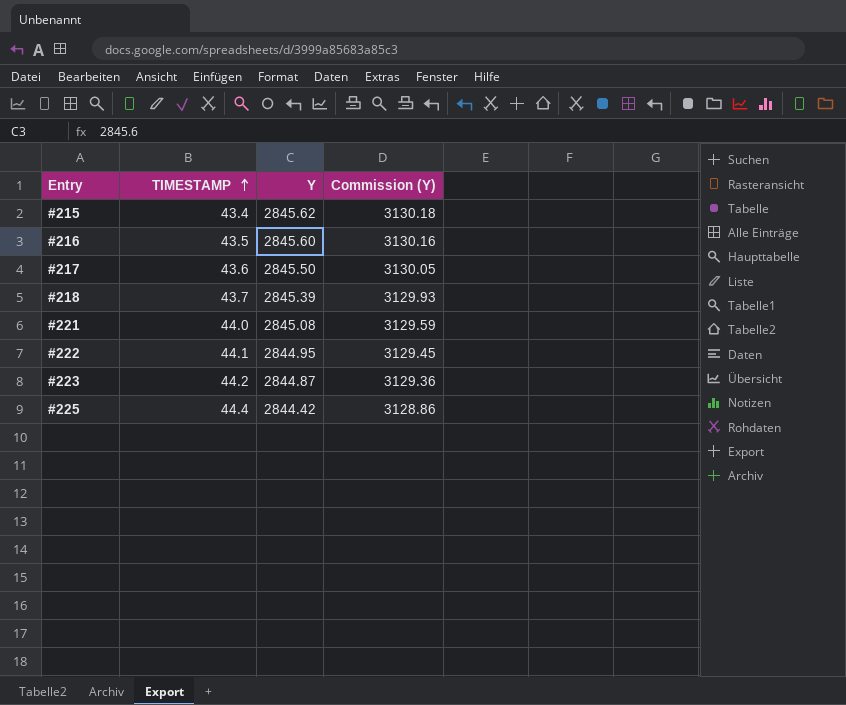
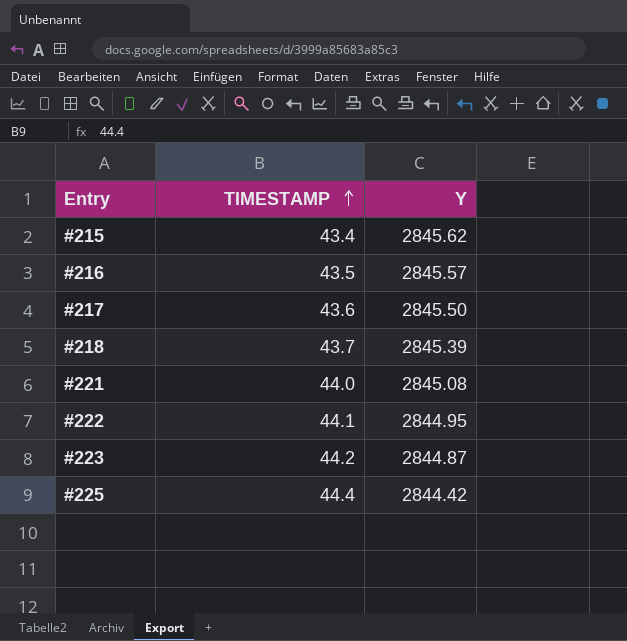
column Commission (Y) | formula: [Y] * 1.1 -> none
#216 | Y: 2845.60 -> 2845.57

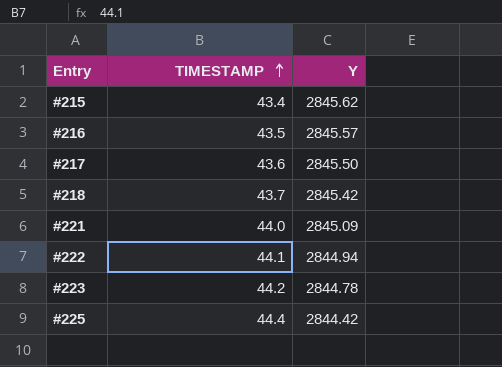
#218 | Y: 2845.39 -> 2845.42
#221 | Y: 2845.08 -> 2845.09
#222 | Y: 2844.95 -> 2844.94
#223 | Y: 2844.87 -> 2844.78

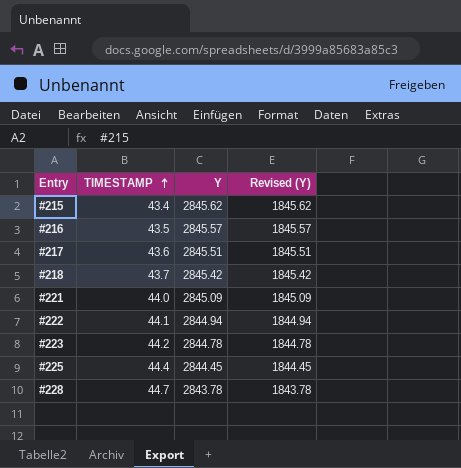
column Revised (Y) | formula: none -> [Y] - 1000
#217 | Y: 2845.50 -> 2845.51
#225 | Y: 2844.42 -> 2844.45
row #228: none -> 44.7 | 2843.78 | 1843.78

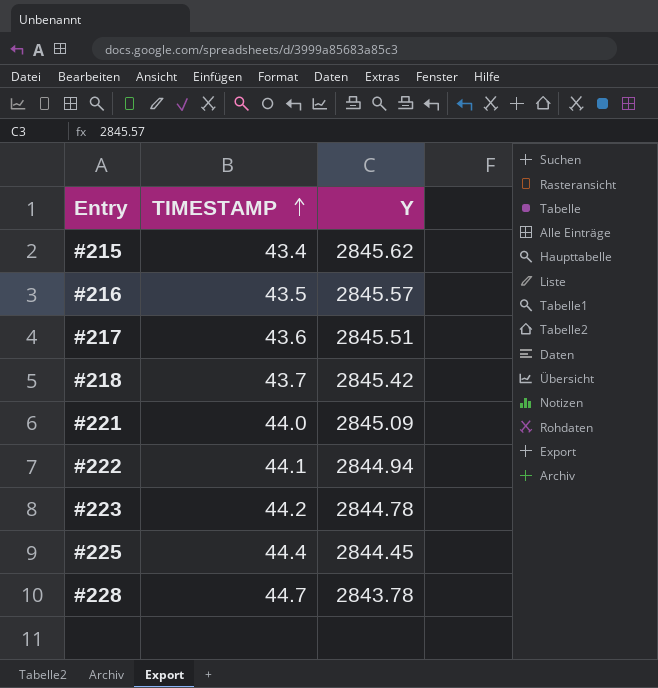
column Revised (Y) | formula: [Y] - 1000 -> none

